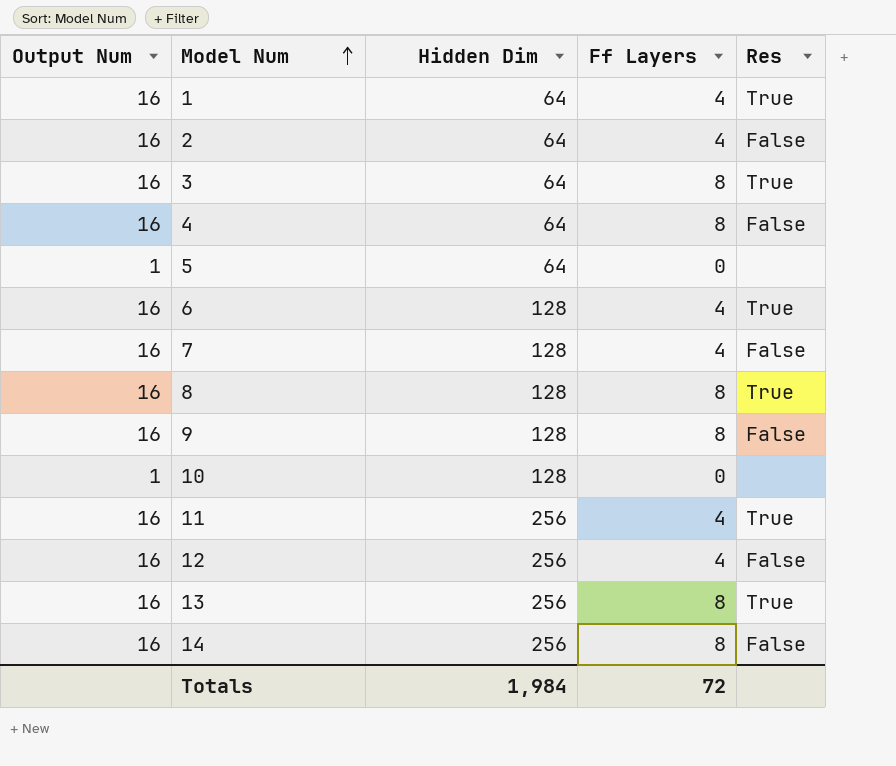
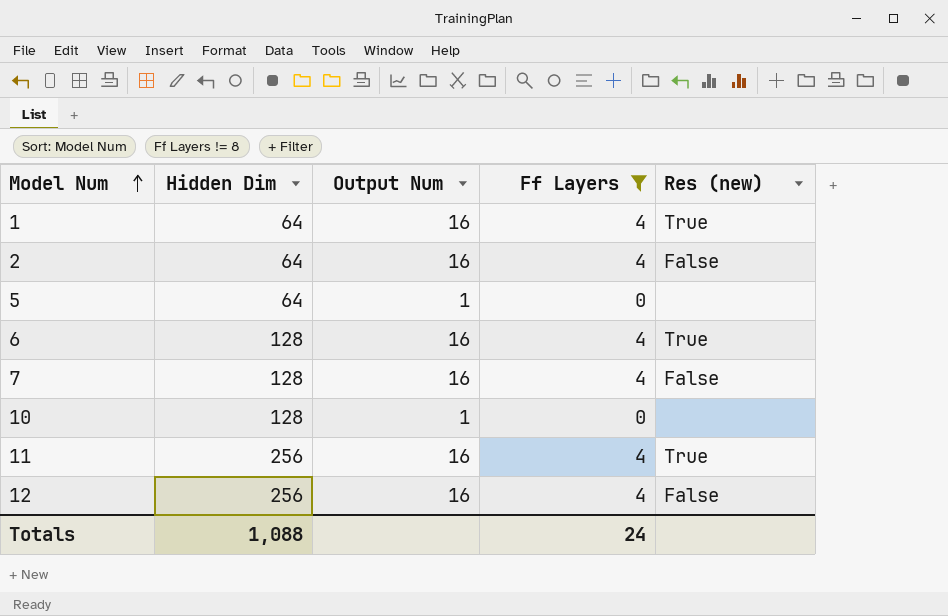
filter: none -> Ff Layers != 8
column Output Num | position: 1 -> 3
column name: Res -> Res (new)
Totals | Hidden Dim: 1,984 -> 1,088
Totals | Ff Layers: 72 -> 24

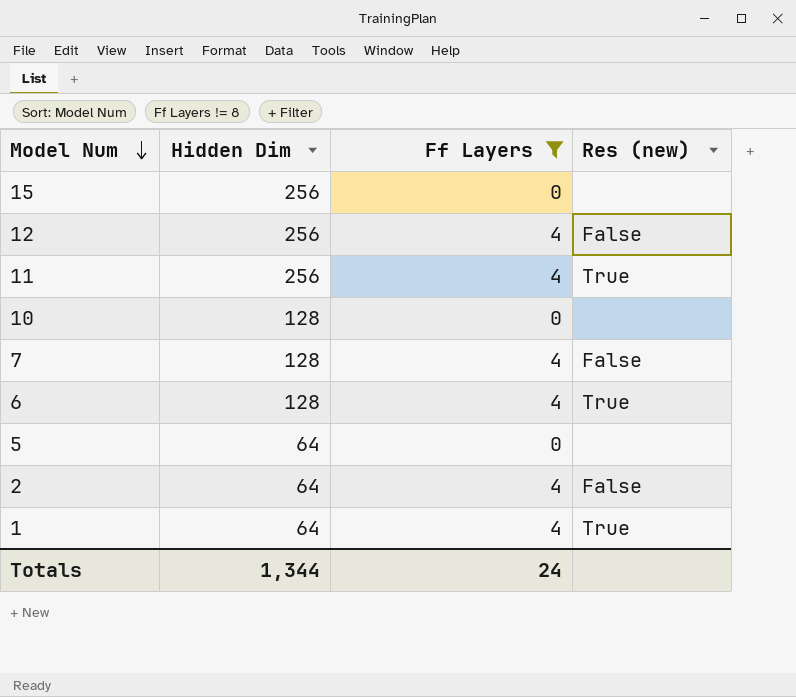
row order: Model Num ascending -> Model Num descending
column Output Num | position: 3 -> none
row 15: none -> 256 | 0 | none
Totals | Hidden Dim: 1,088 -> 1,344

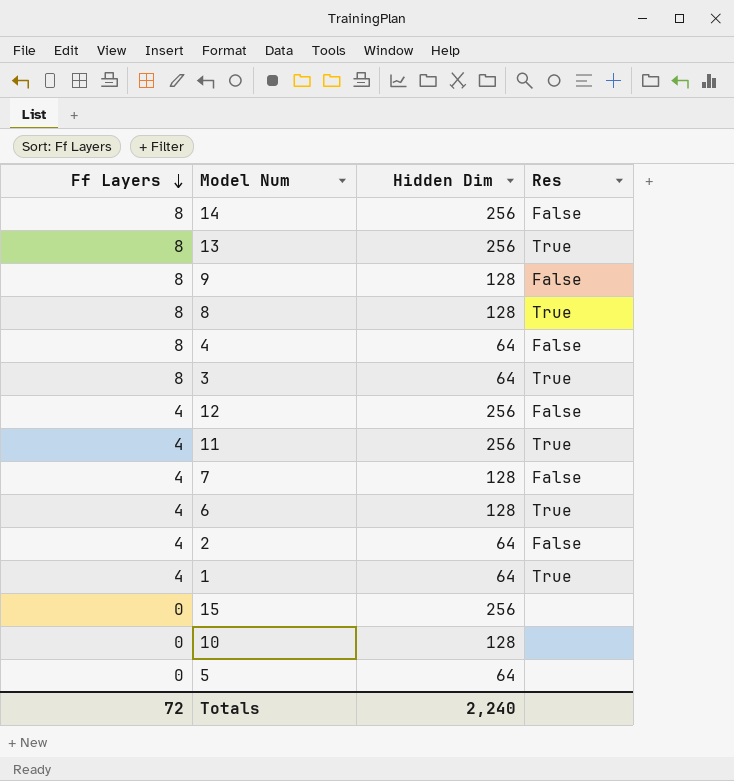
filter: Ff Layers != 8 -> none
row order: Model Num descending -> Ff Layers descending
column Ff Layers | position: 3 -> 1
column name: Res (new) -> Res
Totals | Ff Layers: 24 -> 72
Totals | Hidden Dim: 1,344 -> 2,240

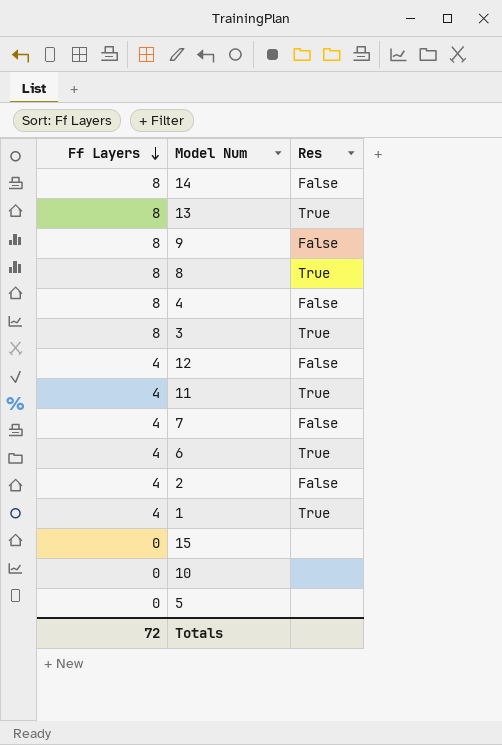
column Hidden Dim | position: 3 -> none

